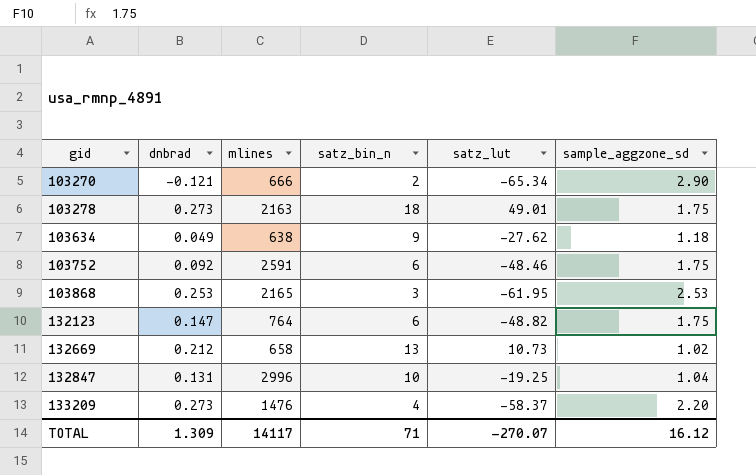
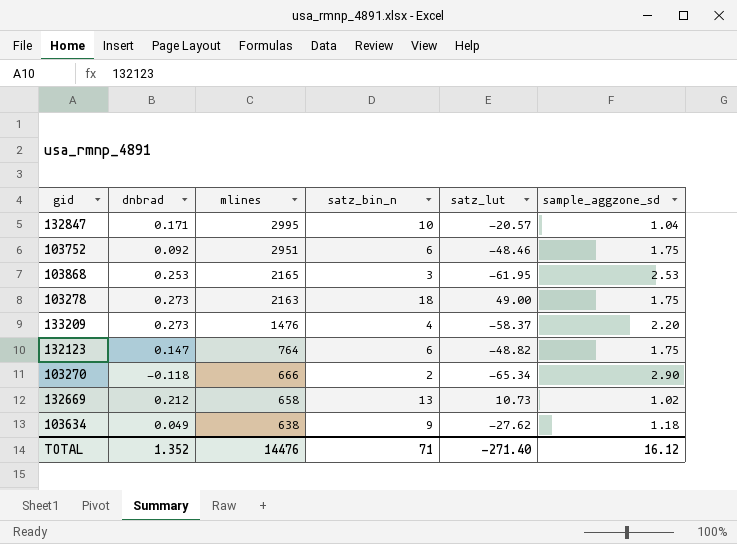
row order: gid ascending -> mlines descending
132847 | dnbrad: 0.131 -> 0.171
132847 | mlines: 2996 -> 2995
132847 | satz_lut: -19.25 -> -20.57
103752 | mlines: 2591 -> 2951
103278 | satz_lut: 49.01 -> 49.00
103270 | dnbrad: -0.121 -> -0.118
TOTAL | dnbrad: 1.309 -> 1.352
TOTAL | mlines: 14117 -> 14476
TOTAL | satz_lut: -270.07 -> -271.40

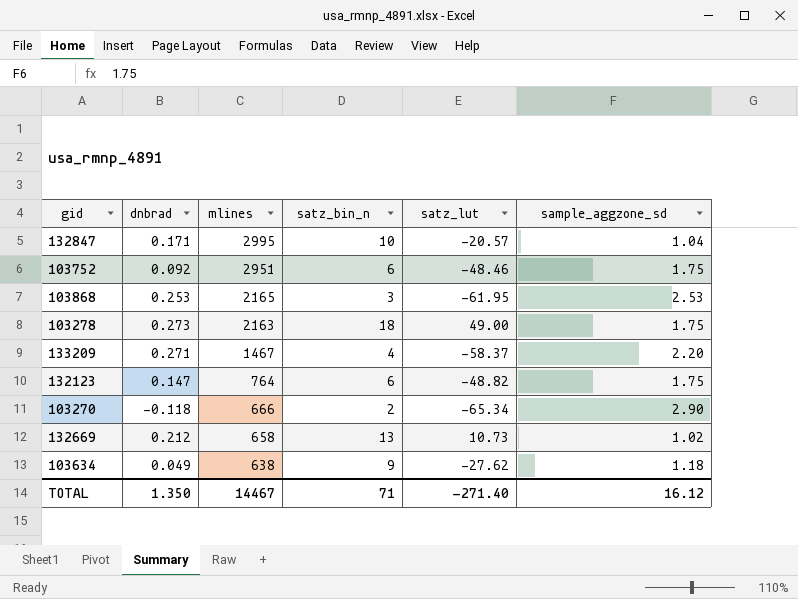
133209 | dnbrad: 0.273 -> 0.271
133209 | mlines: 1476 -> 1467
TOTAL | dnbrad: 1.352 -> 1.350
TOTAL | mlines: 14476 -> 14467

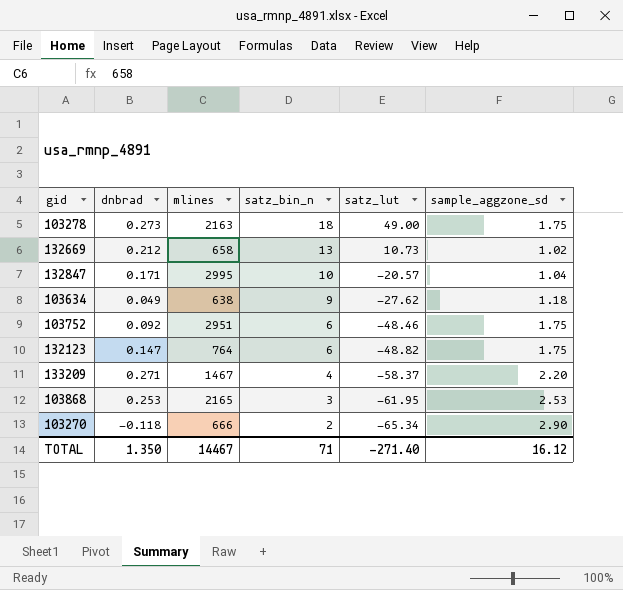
row order: mlines descending -> satz_bin_n descending

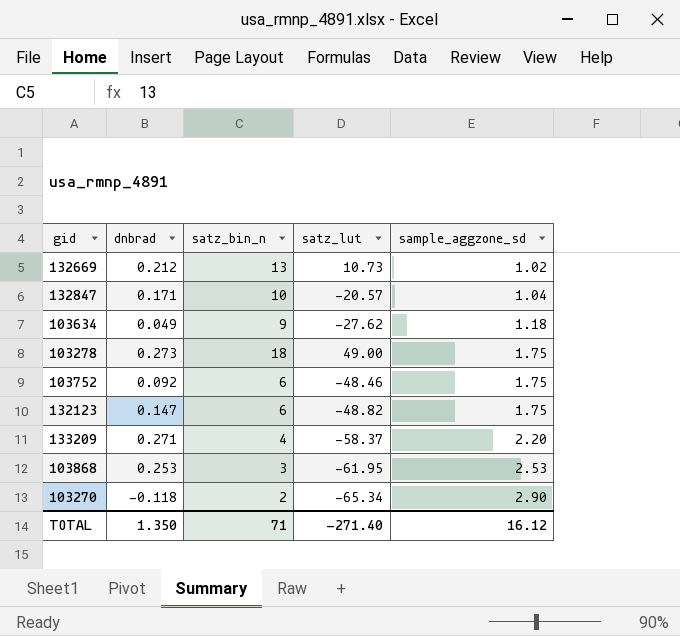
row order: satz_bin_n descending -> sample_aggzone_sd ascending
column mlines | position: 3 -> none

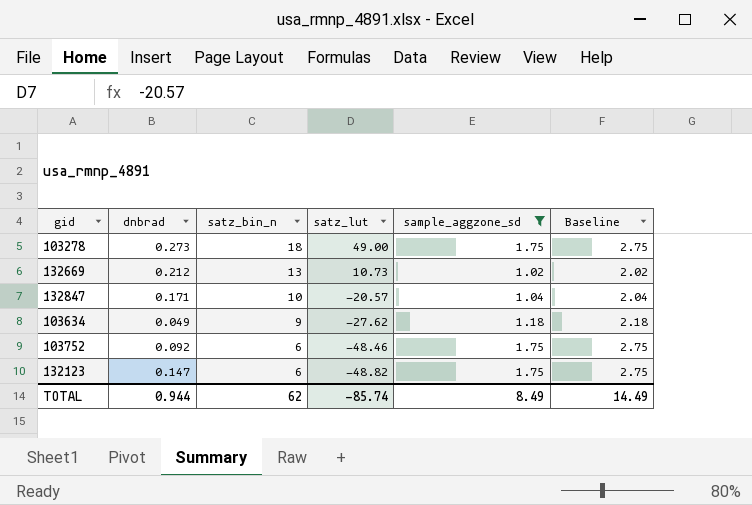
filter: none -> sample_aggzone_sd <= 1.75
row order: sample_aggzone_sd ascending -> satz_bin_n descending
column Baseline | formula: none -> [sample_aggzone_sd] + 1
TOTAL | dnbrad: 1.350 -> 0.944
TOTAL | satz_bin_n: 71 -> 62
TOTAL | satz_lut: -271.40 -> -85.74
TOTAL | sample_aggzone_sd: 16.12 -> 8.49

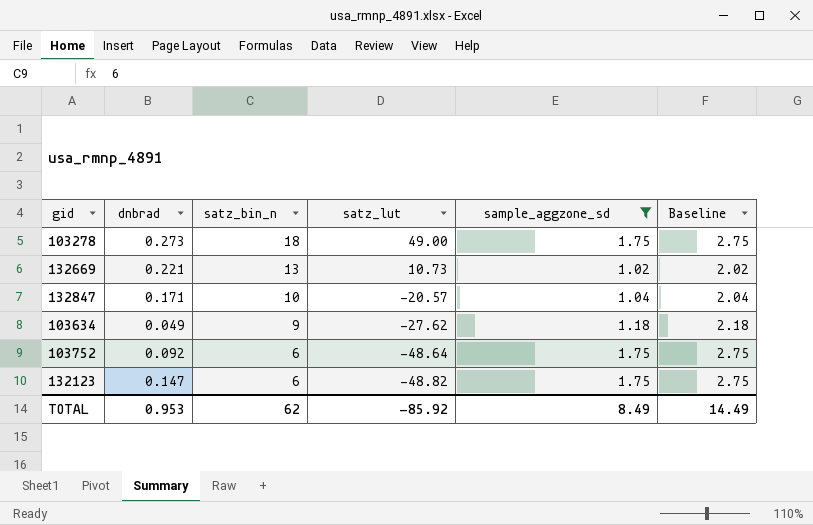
132669 | dnbrad: 0.212 -> 0.221
103752 | satz_lut: -48.46 -> -48.64
TOTAL | dnbrad: 0.944 -> 0.953
TOTAL | satz_lut: -85.74 -> -85.92

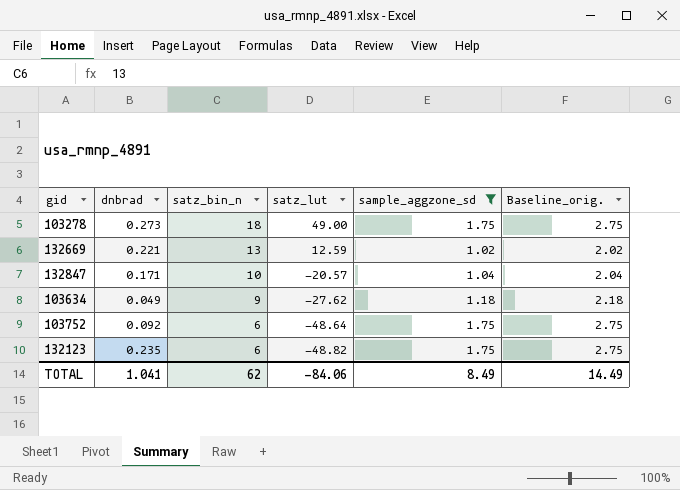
column name: Baseline -> Baseline_orig.
132669 | satz_lut: 10.73 -> 12.59
132123 | dnbrad: 0.147 -> 0.235
TOTAL | dnbrad: 0.953 -> 1.041
TOTAL | satz_lut: -85.92 -> -84.06

